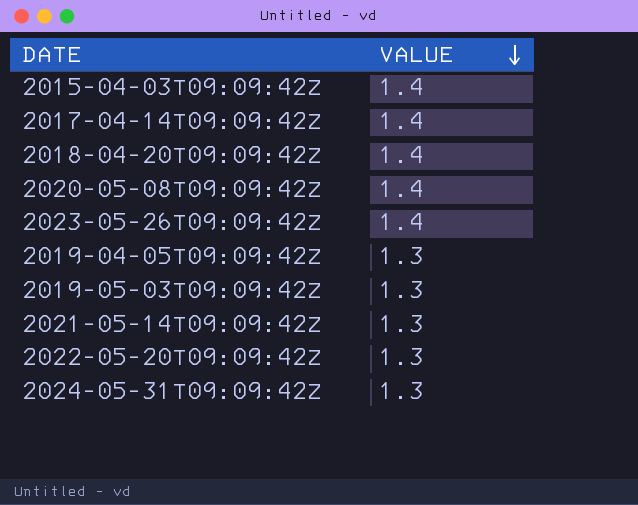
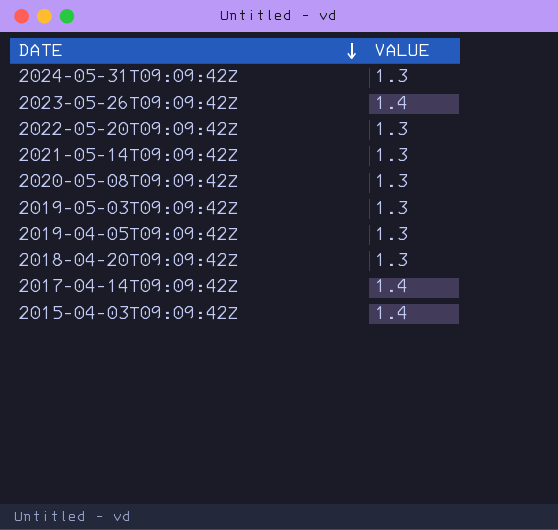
row order: VALUE descending -> DATE descending
2020-05-08T09:09:42Z | VALUE: 1.4 -> 1.3
2018-04-20T09:09:42Z | VALUE: 1.4 -> 1.3

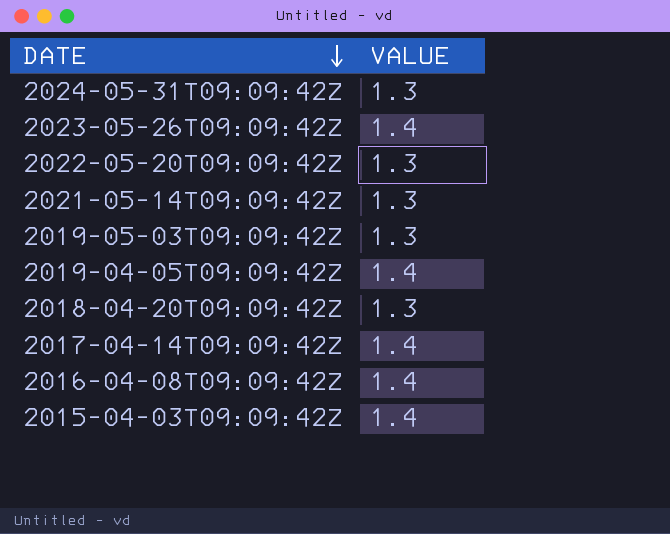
row 2020-05-08T09:09:42Z: 1.3 -> none
2019-04-05T09:09:42Z | VALUE: 1.3 -> 1.4
row 2016-04-08T09:09:42Z: none -> 1.4

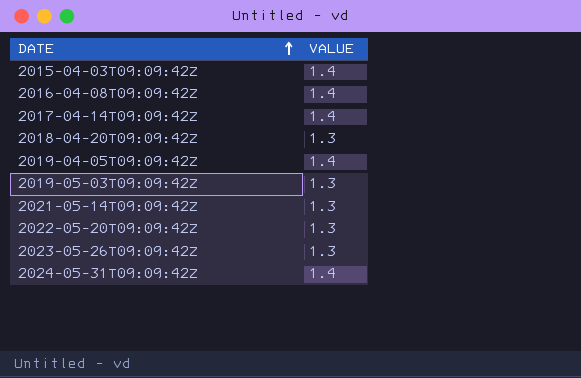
row order: DATE descending -> DATE ascending
2023-05-26T09:09:42Z | VALUE: 1.4 -> 1.3
2024-05-31T09:09:42Z | VALUE: 1.3 -> 1.4

